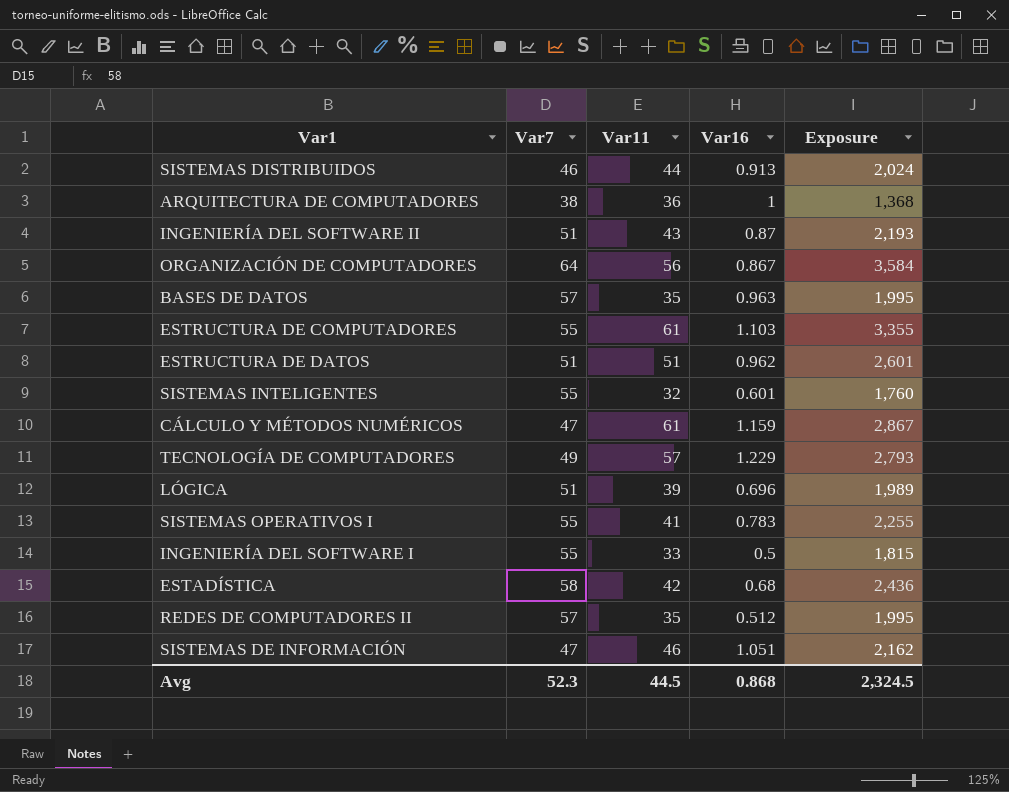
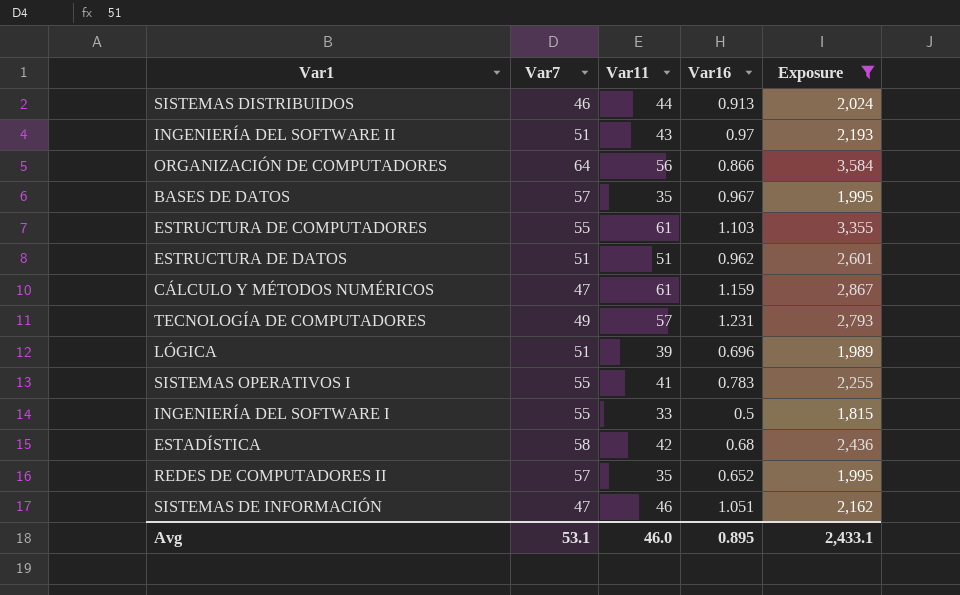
filter: none -> Exposure >= 1,815
INGENIERÍA DEL SOFTWARE II | Var16: 0.87 -> 0.97
ORGANIZACIÓN DE COMPUTADORES | Var16: 0.867 -> 0.866
BASES DE DATOS | Var16: 0.963 -> 0.967
TECNOLOGÍA DE COMPUTADORES | Var16: 1.229 -> 1.231
REDES DE COMPUTADORES II | Var16: 0.512 -> 0.652
Avg | Var7: 52.3 -> 53.1
Avg | Var11: 44.5 -> 46.0
Avg | Var16: 0.868 -> 0.895
Avg | Exposure: 2,324.5 -> 2,433.1

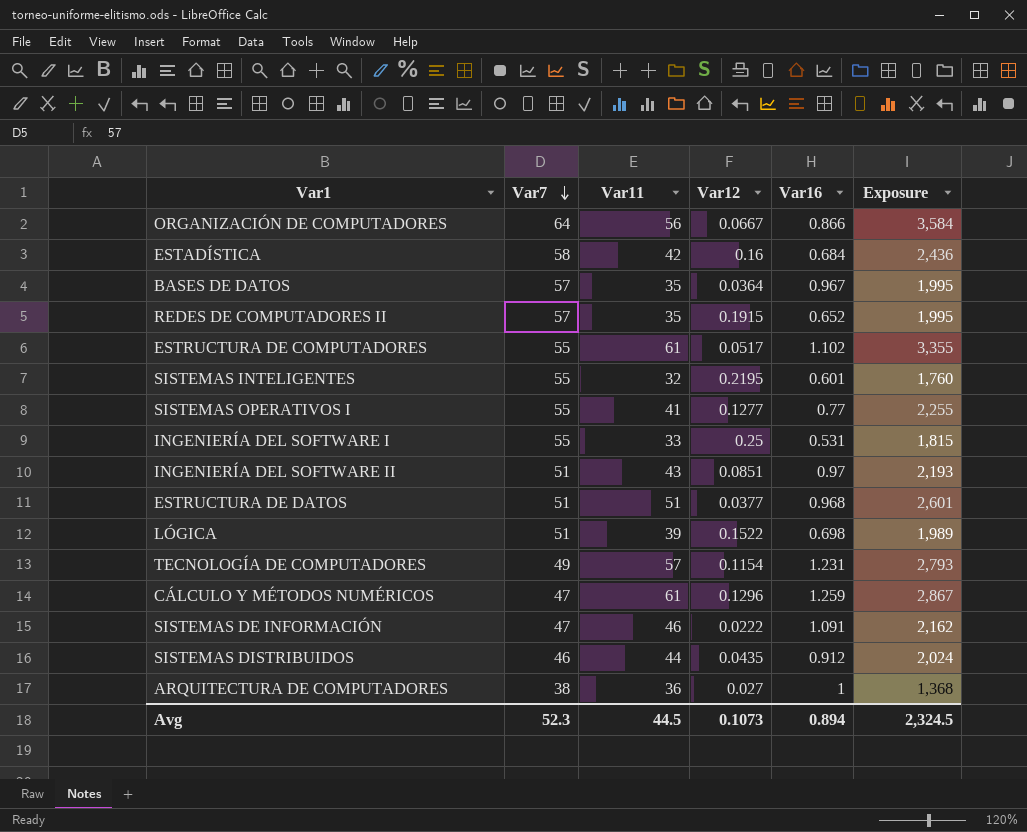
filter: Exposure >= 1,815 -> none
row order: none -> Var7 descending
column Var12 | position: none -> 4
ESTADÍSTICA | Var16: 0.68 -> 0.684
ESTRUCTURA DE COMPUTADORES | Var16: 1.103 -> 1.102
SISTEMAS OPERATIVOS I | Var16: 0.783 -> 0.77
INGENIERÍA DEL SOFTWARE I | Var16: 0.5 -> 0.531
ESTRUCTURA DE DATOS | Var16: 0.962 -> 0.968
LÓGICA | Var16: 0.696 -> 0.698
CÁLCULO Y MÉTODOS NUMÉRICOS | Var16: 1.159 -> 1.259
SISTEMAS DE INFORMACIÓN | Var16: 1.051 -> 1.091
SISTEMAS DISTRIBUIDOS | Var16: 0.913 -> 0.912
Avg | Var7: 53.1 -> 52.3
Avg | Var11: 46.0 -> 44.5
Avg | Var16: 0.895 -> 0.894
Avg | Exposure: 2,433.1 -> 2,324.5

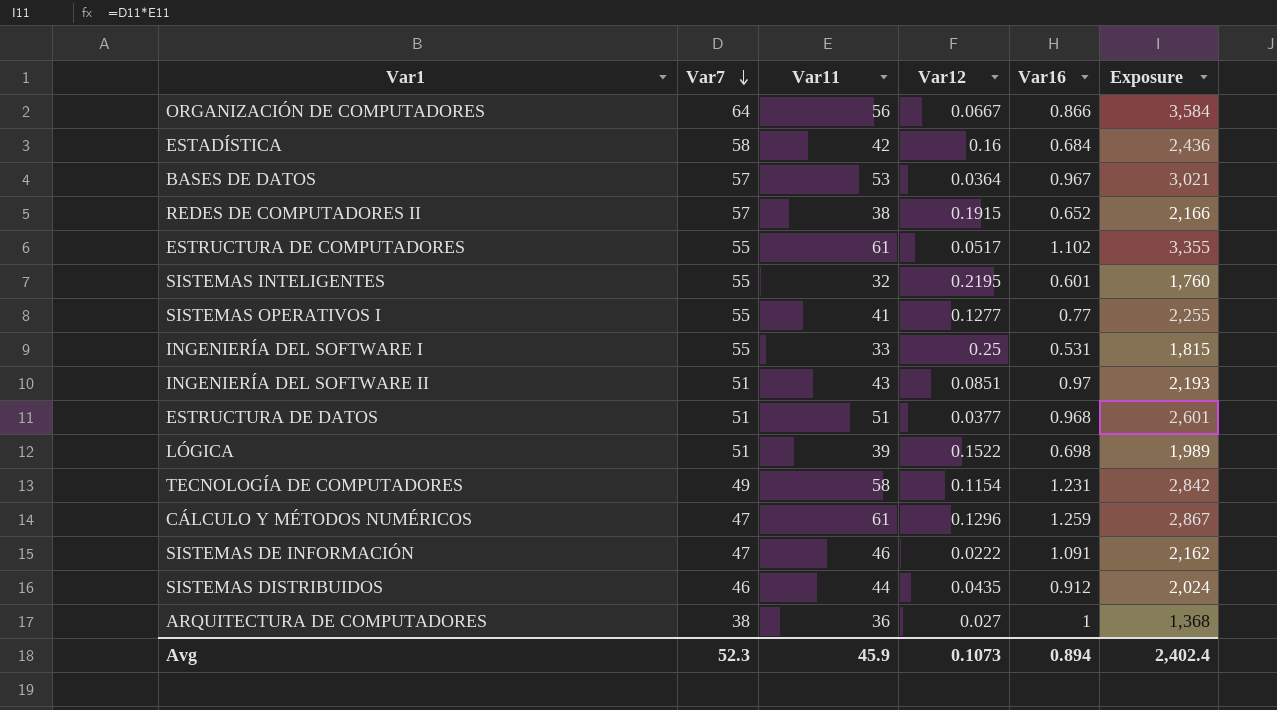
BASES DE DATOS | Var11: 35 -> 53
BASES DE DATOS | Exposure: 1,995 -> 3,021
REDES DE COMPUTADORES II | Var11: 35 -> 38
REDES DE COMPUTADORES II | Exposure: 1,995 -> 2,166
TECNOLOGÍA DE COMPUTADORES | Var11: 57 -> 58
TECNOLOGÍA DE COMPUTADORES | Exposure: 2,793 -> 2,842
Avg | Var11: 44.5 -> 45.9
Avg | Exposure: 2,324.5 -> 2,402.4

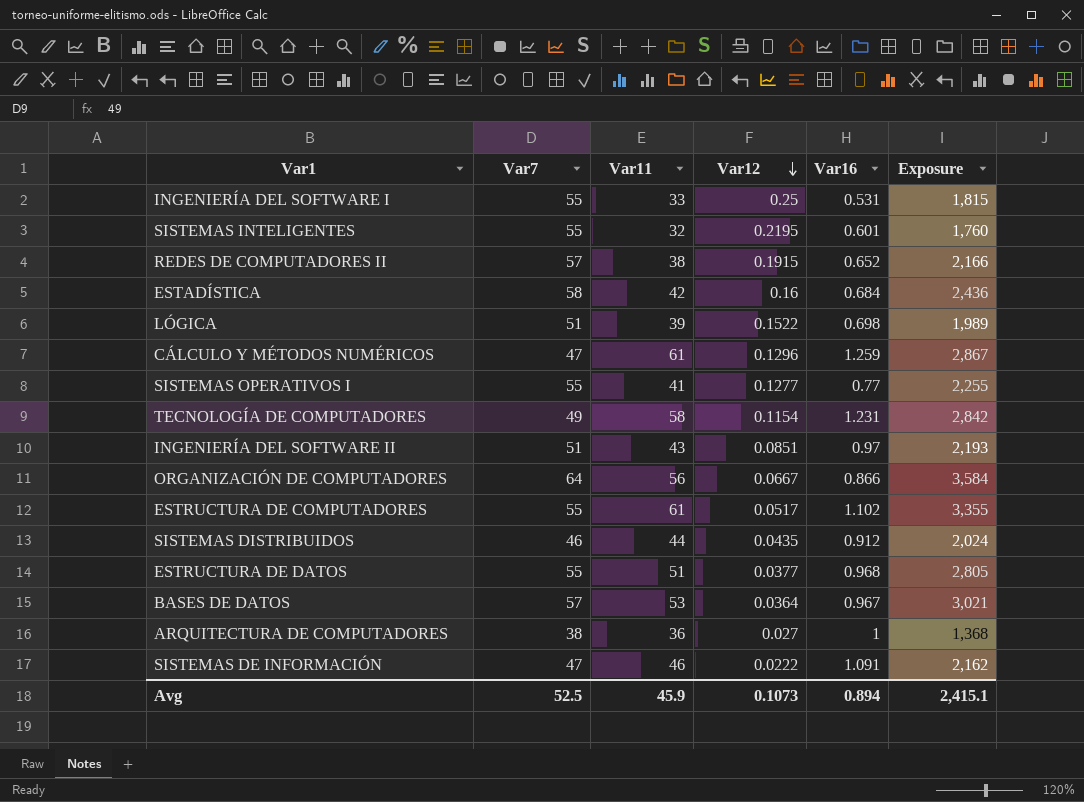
row order: Var7 descending -> Var12 descending
ESTRUCTURA DE DATOS | Var7: 51 -> 55
ESTRUCTURA DE DATOS | Exposure: 2,601 -> 2,805
Avg | Var7: 52.3 -> 52.5
Avg | Exposure: 2,402.4 -> 2,415.1

